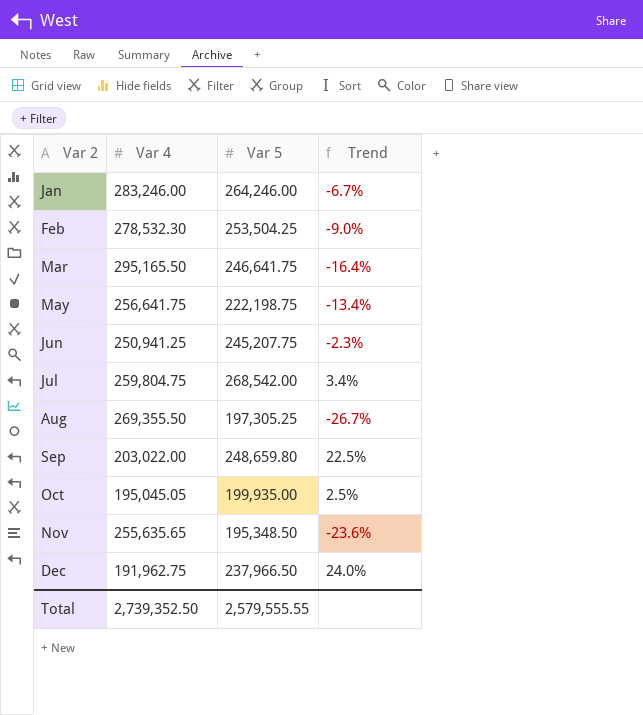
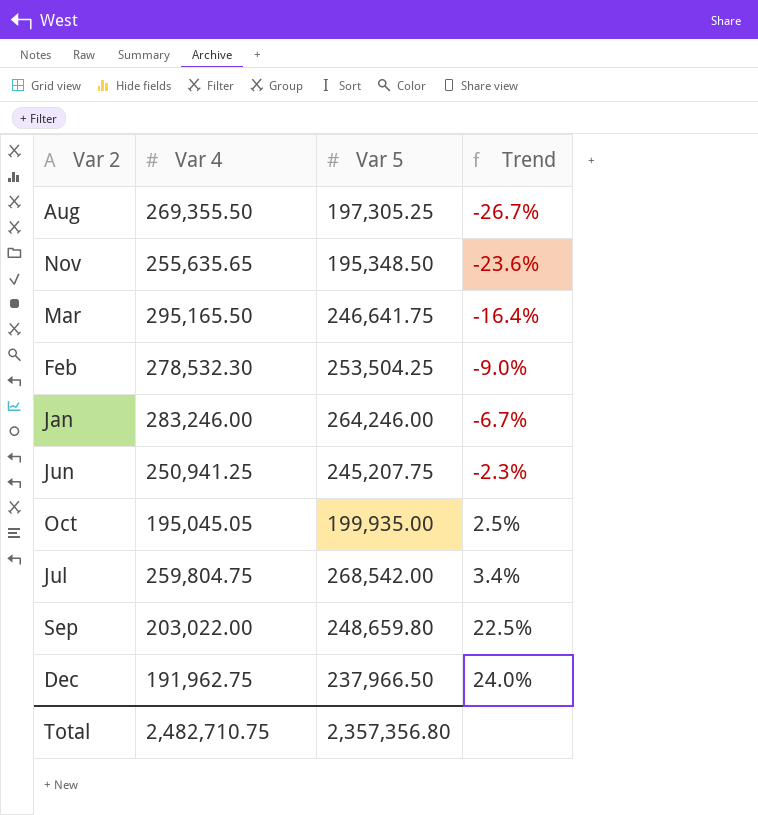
row order: Var 2 ascending -> Trend ascending
row May: 256,641.75 | 222,198.75 | -13.4% -> none
Total | Var 4: 2,739,352.50 -> 2,482,710.75
Total | Var 5: 2,579,555.55 -> 2,357,356.80

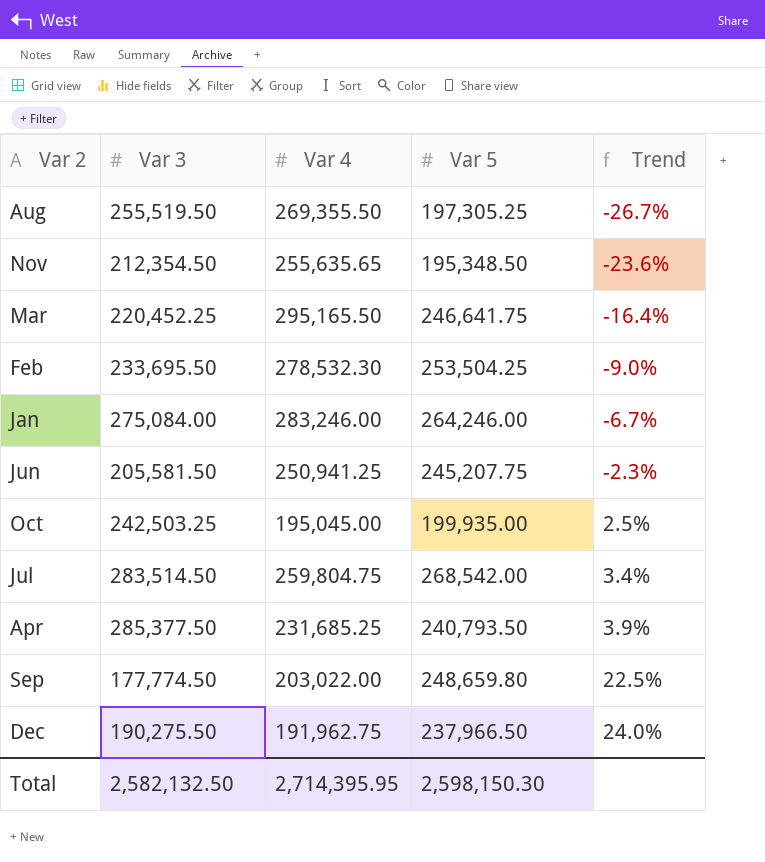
column Var 3 | position: none -> 2
Oct | Var 4: 195,045.05 -> 195,045.00
row Apr: none -> 285,377.50 | 231,685.25 | 240,793.50 | 3.9%
Total | Var 4: 2,482,710.75 -> 2,714,395.95
Total | Var 5: 2,357,356.80 -> 2,598,150.30

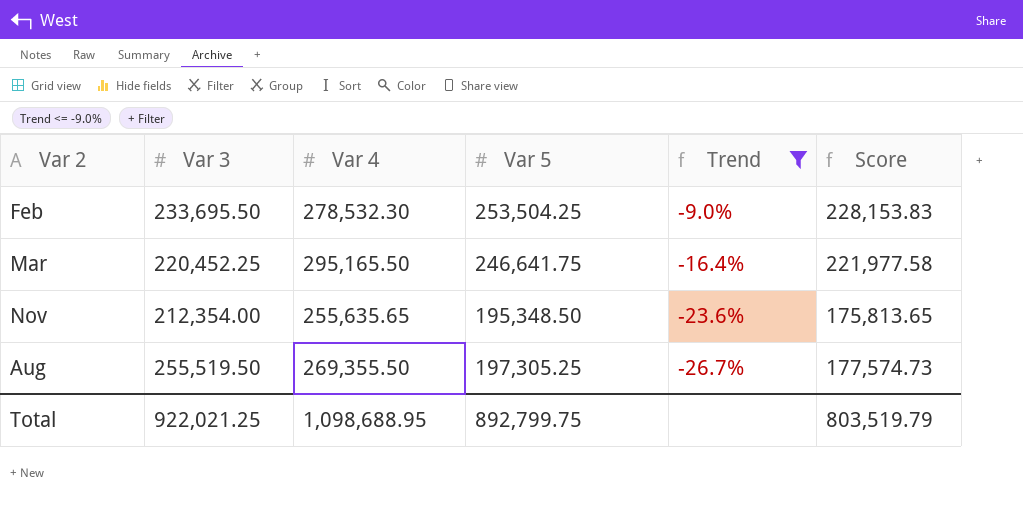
filter: none -> Trend <= -9.0%
row order: Trend ascending -> Trend descending
column Score | formula: none -> [Var 5] * 0.9
Nov | Var 3: 212,354.50 -> 212,354.00
Total | Var 3: 2,582,132.50 -> 922,021.25
Total | Var 4: 2,714,395.95 -> 1,098,688.95
Total | Var 5: 2,598,150.30 -> 892,799.75

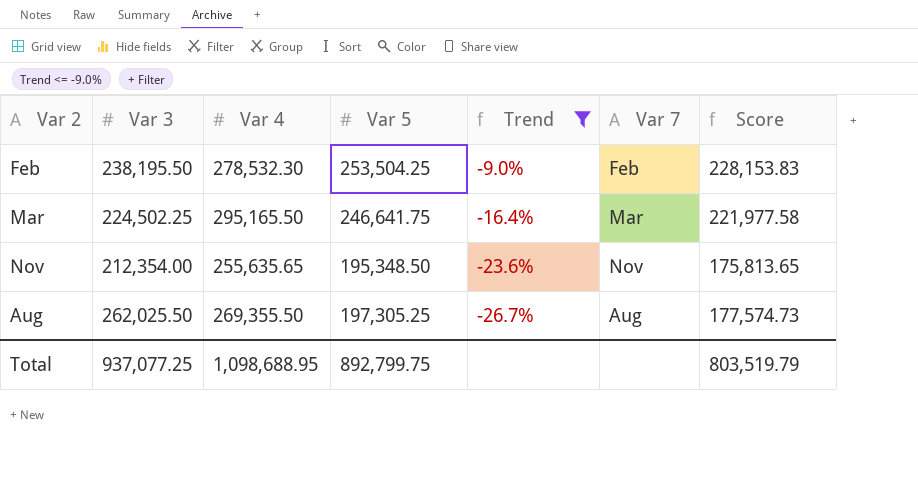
column Var 7 | position: none -> 6
Feb | Var 3: 233,695.50 -> 238,195.50
Mar | Var 3: 220,452.25 -> 224,502.25
Aug | Var 3: 255,519.50 -> 262,025.50
Total | Var 3: 922,021.25 -> 937,077.25

